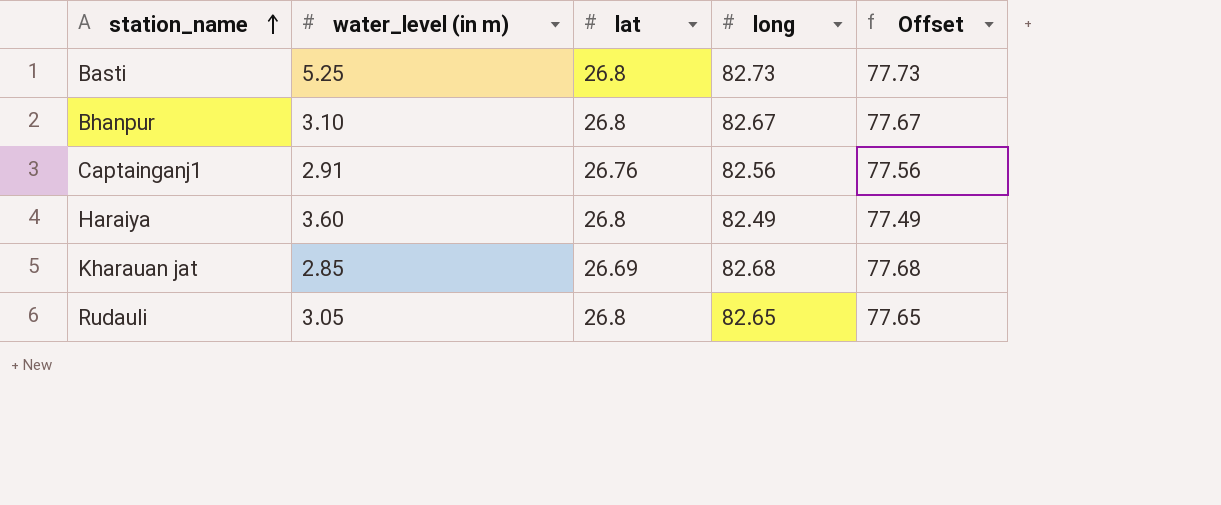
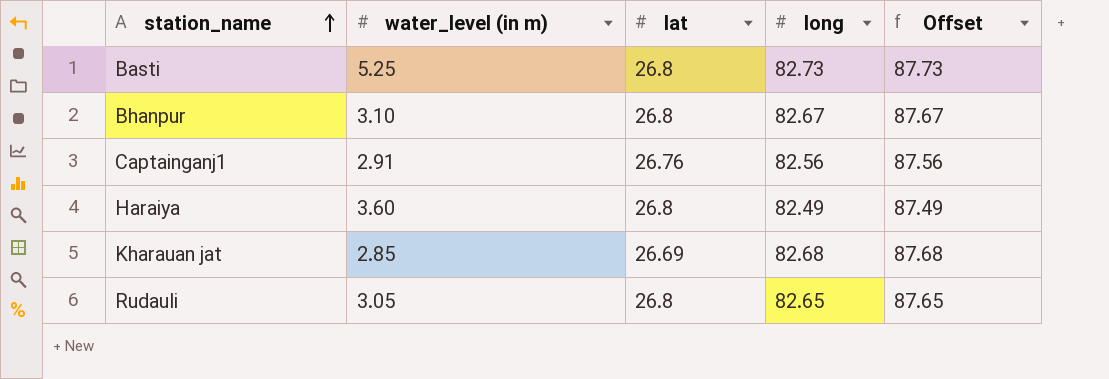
column Offset | formula: [long] - 5 -> [long] + 5

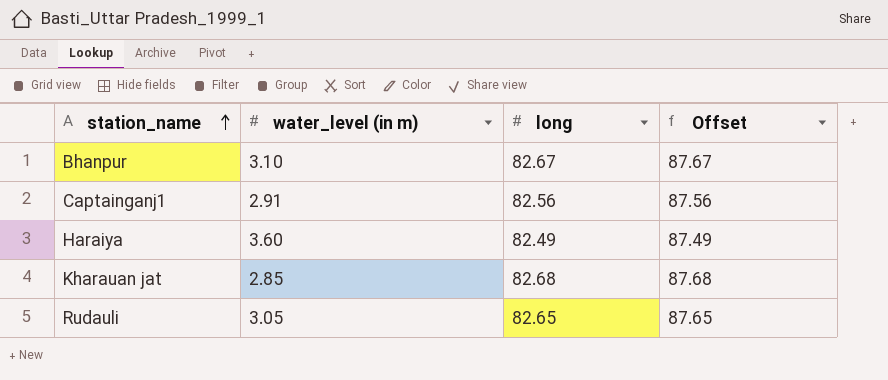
column lat | position: 3 -> none
row Basti: 5.25 | 26.8 | 82.73 | 87.73 -> none

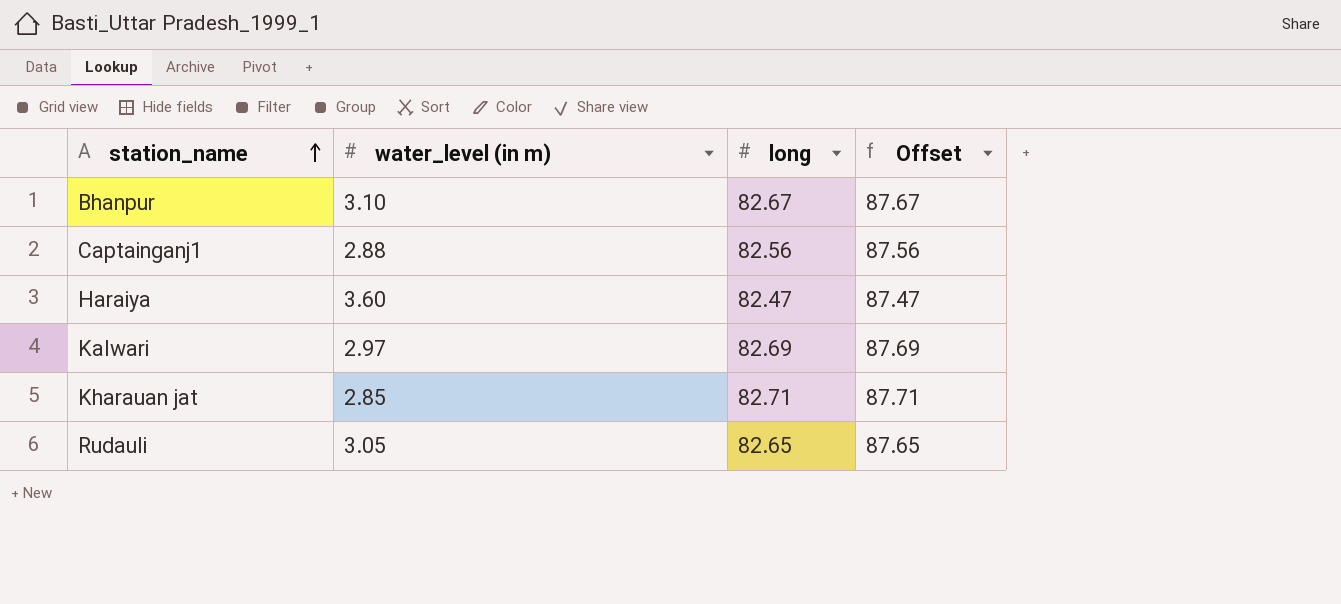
Captainganj1 | water_level (in m): 2.91 -> 2.88
Haraiya | long: 82.49 -> 82.47
Haraiya | Offset: 87.49 -> 87.47
row Kalwari: none -> 2.97 | 82.69 | 87.69
Kharauan jat | long: 82.68 -> 82.71
Kharauan jat | Offset: 87.68 -> 87.71

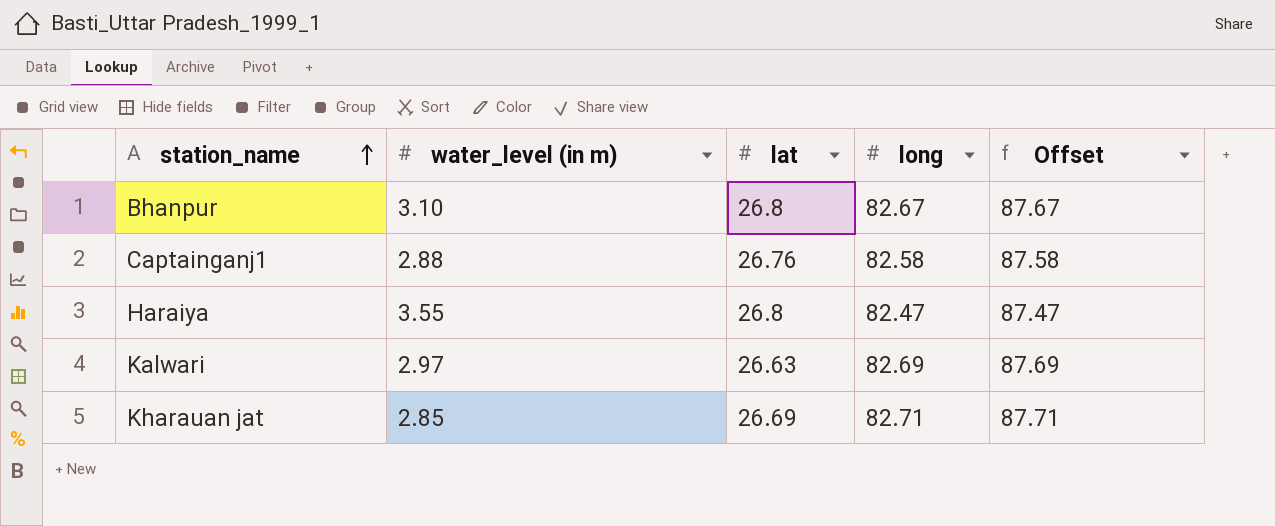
column lat | position: none -> 3
row Rudauli: 3.05 | 82.65 | 87.65 -> none
Captainganj1 | long: 82.56 -> 82.58
Captainganj1 | Offset: 87.56 -> 87.58
Haraiya | water_level (in m): 3.60 -> 3.55

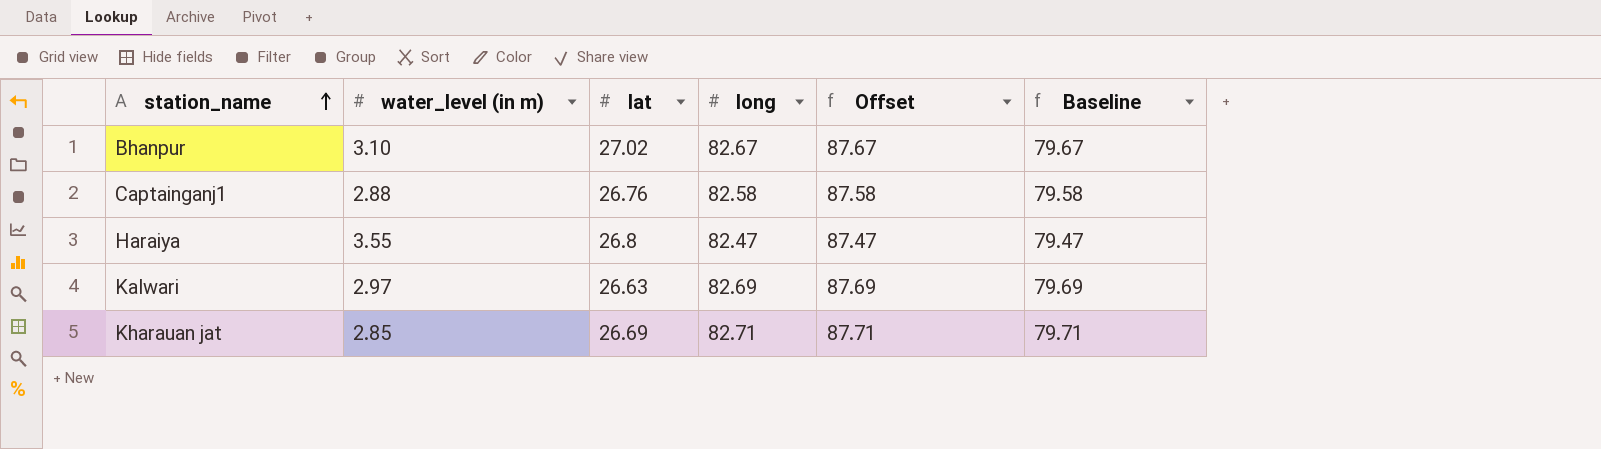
column Baseline | formula: none -> [long] - 3
Bhanpur | lat: 26.8 -> 27.02

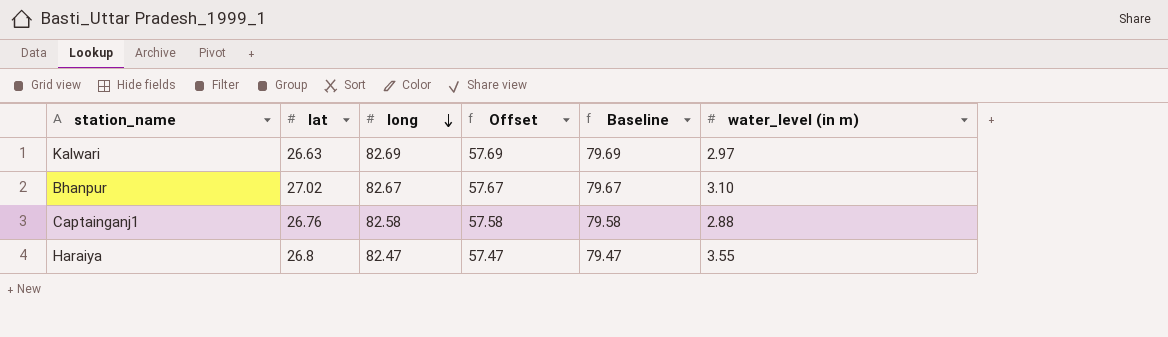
row order: station_name ascending -> long descending
column Offset | formula: [long] + 5 -> [long] - 25
column water_level (in m) | position: 2 -> 6
row Kharauan jat: 2.85 | 26.69 | 82.71 | 87.71 | 79.71 -> none

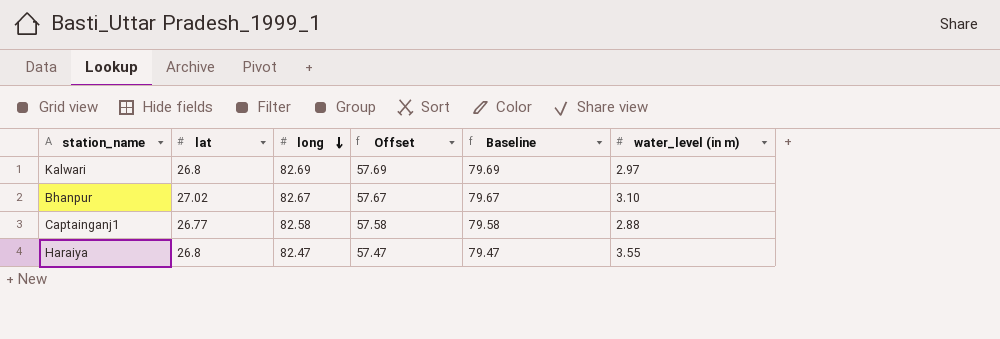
Kalwari | lat: 26.63 -> 26.8
Captainganj1 | lat: 26.76 -> 26.77

